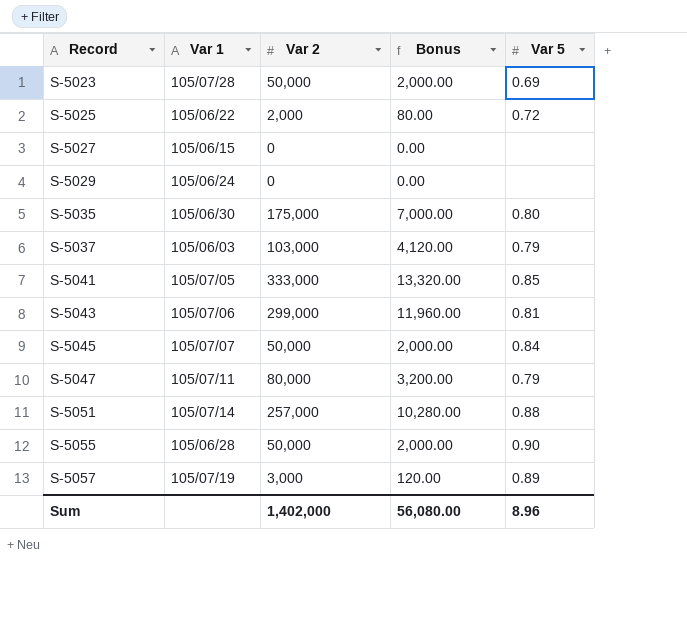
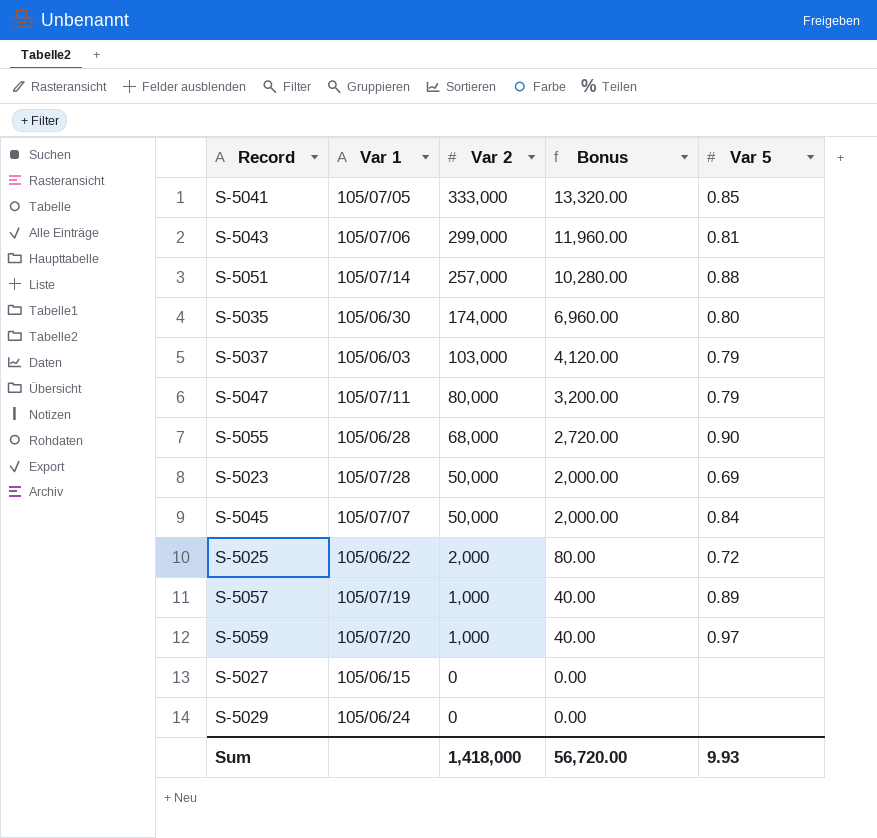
row order: Record ascending -> Var 2 descending
S-5035 | Var 2: 175,000 -> 174,000
S-5035 | Bonus: 7,000.00 -> 6,960.00
S-5055 | Var 2: 50,000 -> 68,000
S-5055 | Bonus: 2,000.00 -> 2,720.00
S-5057 | Var 2: 3,000 -> 1,000
S-5057 | Bonus: 120.00 -> 40.00
row S-5059: none -> 105/07/20 | 1,000 | 40.00 | 0.97
Sum | Var 2: 1,402,000 -> 1,418,000
Sum | Bonus: 56,080.00 -> 56,720.00
Sum | Var 5: 8.96 -> 9.93

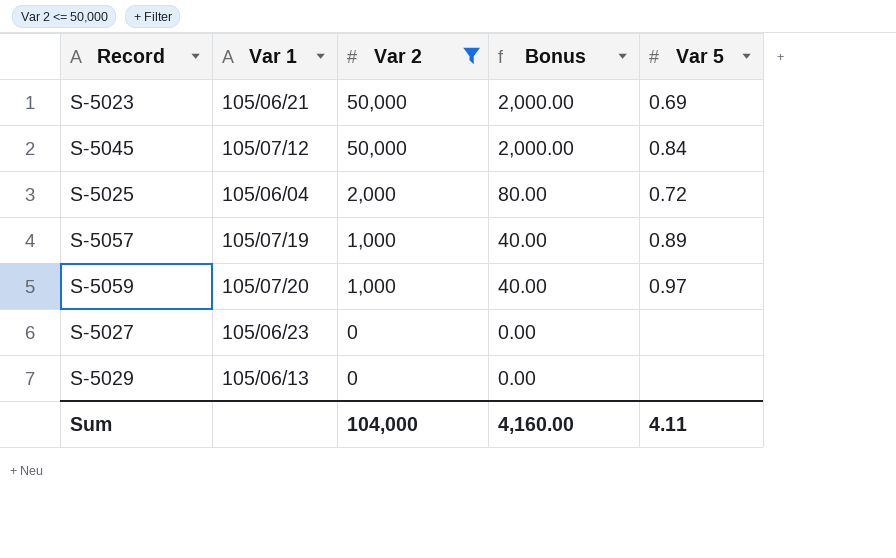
filter: none -> Var 2 <= 50,000
S-5023 | Var 1: 105/07/28 -> 105/06/21
S-5045 | Var 1: 105/07/07 -> 105/07/12
S-5025 | Var 1: 105/06/22 -> 105/06/04
S-5027 | Var 1: 105/06/15 -> 105/06/23
S-5029 | Var 1: 105/06/24 -> 105/06/13
Sum | Var 2: 1,418,000 -> 104,000
Sum | Bonus: 56,720.00 -> 4,160.00
Sum | Var 5: 9.93 -> 4.11

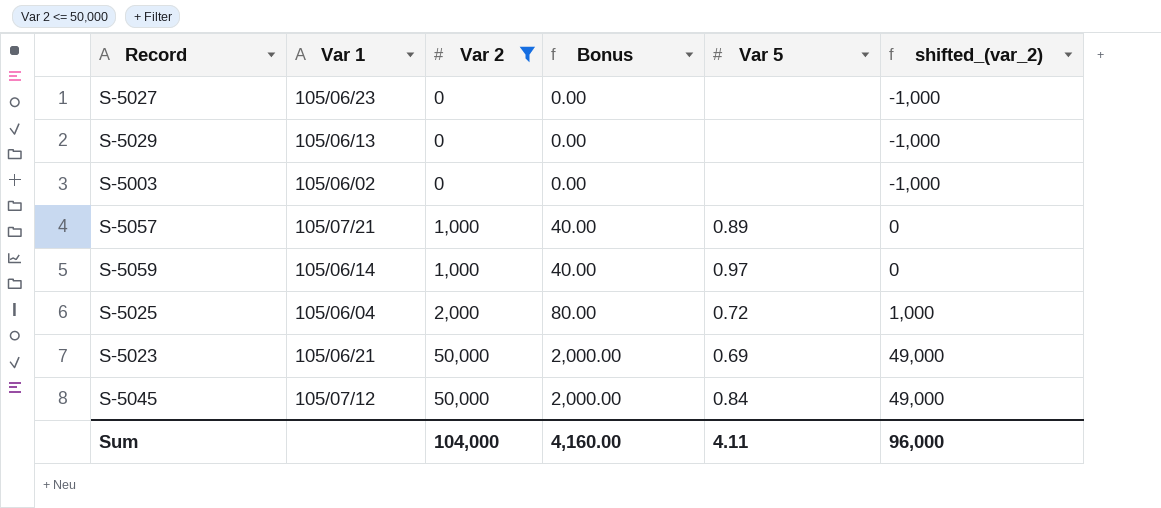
row order: Var 2 descending -> Var 2 ascending
column shifted_(var_2) | formula: none -> [Var 2] - 1000
row S-5003: none -> 105/06/02 | 0 | 0.00 | none | -1,000
S-5057 | Var 1: 105/07/19 -> 105/07/21
S-5059 | Var 1: 105/07/20 -> 105/06/14

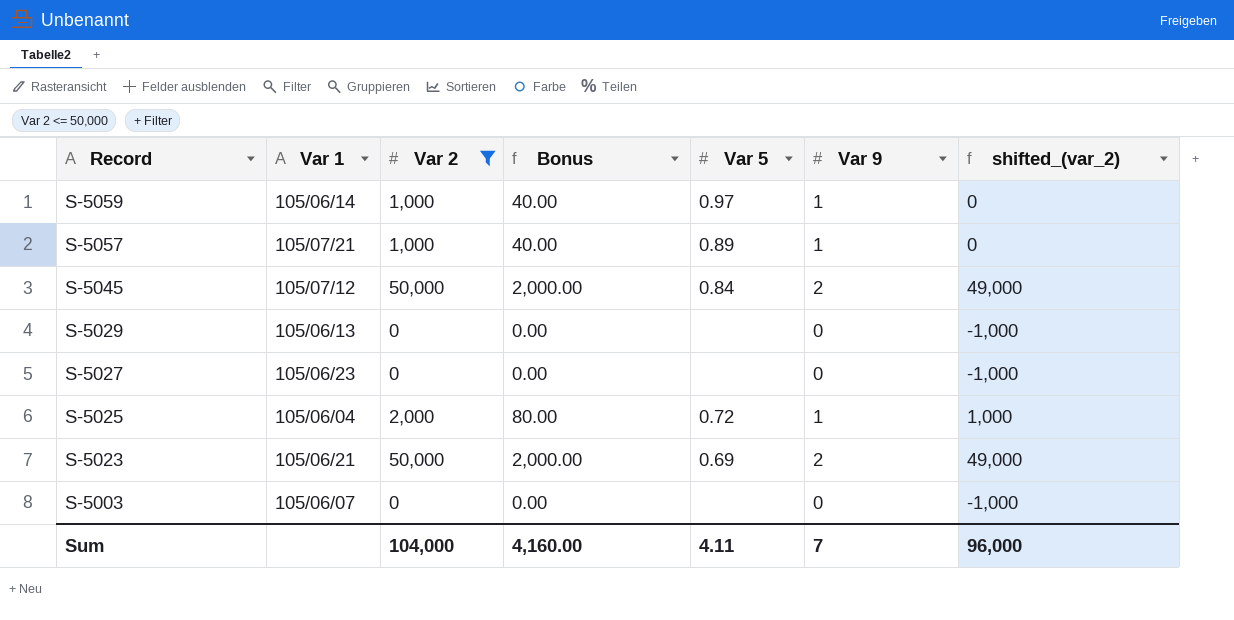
row order: Var 2 ascending -> Record descending
column Var 9 | position: none -> 6
S-5003 | Var 1: 105/06/02 -> 105/06/07

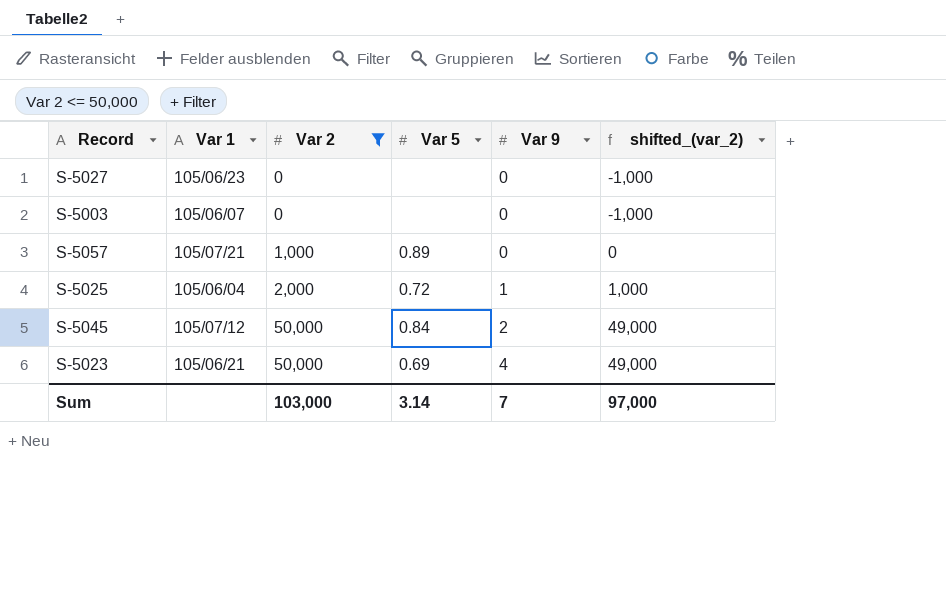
row order: Record descending -> Var 2 ascending
column Bonus | formula: [Var 2] * 0.04 -> none
row S-5059: 105/06/14 | 1,000 | 40.00 | 0.97 | 1 | 0 -> none
row S-5029: 105/06/13 | 0 | 0.00 | none | 0 | -1,000 -> none
S-5057 | Var 9: 1 -> 0
S-5023 | Var 9: 2 -> 4
Sum | Var 2: 104,000 -> 103,000
Sum | Var 5: 4.11 -> 3.14
Sum | shifted_(var_2): 96,000 -> 97,000

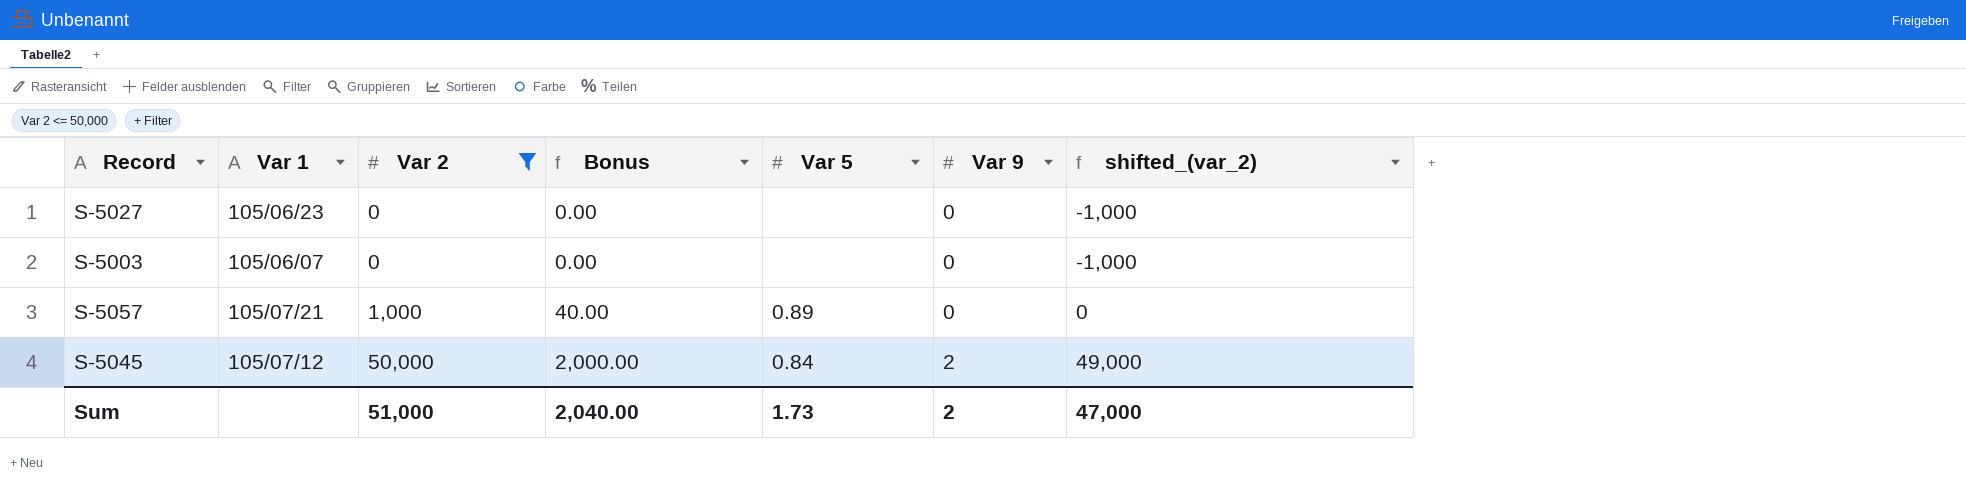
column Bonus | formula: none -> [Var 2] * 0.04
row S-5025: 105/06/04 | 2,000 | 0.72 | 1 | 1,000 -> none
row S-5023: 105/06/21 | 50,000 | 0.69 | 4 | 49,000 -> none
Sum | Var 2: 103,000 -> 51,000
Sum | Var 5: 3.14 -> 1.73
Sum | Var 9: 7 -> 2
Sum | shifted_(var_2): 97,000 -> 47,000

